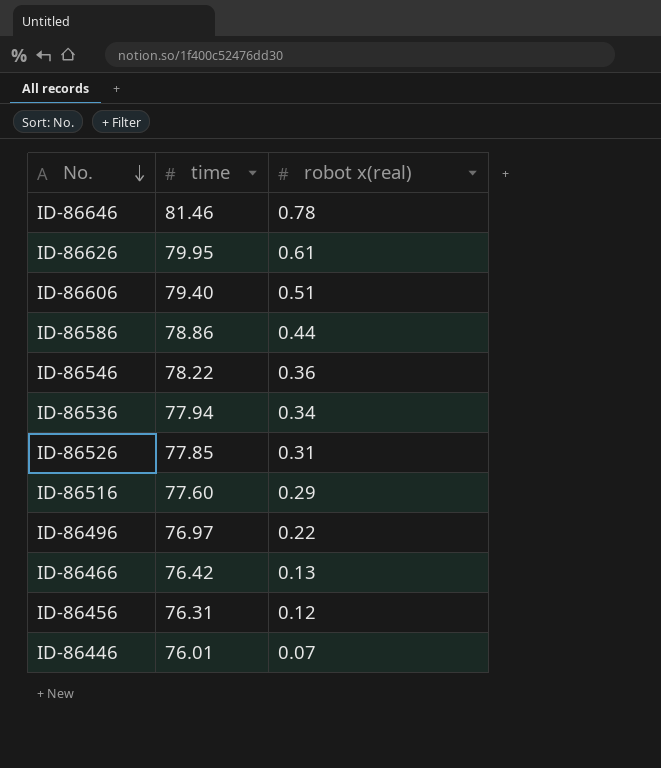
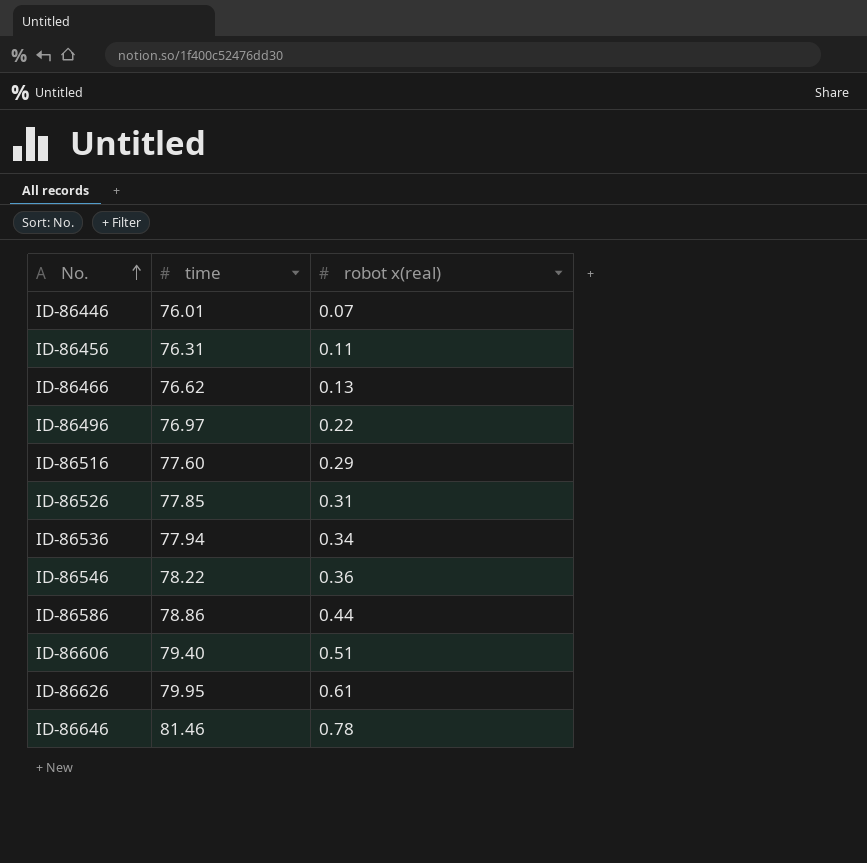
row order: No. descending -> No. ascending
ID-86456 | robot x(real): 0.12 -> 0.11
ID-86466 | time: 76.42 -> 76.62

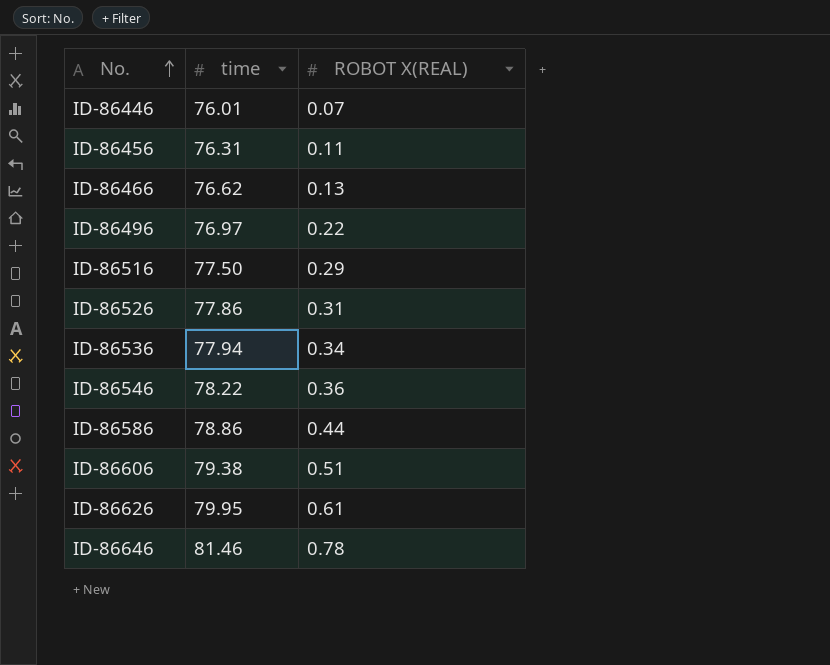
column name: robot x(real) -> ROBOT X(REAL)
ID-86516 | time: 77.60 -> 77.50
ID-86526 | time: 77.85 -> 77.86
ID-86606 | time: 79.40 -> 79.38

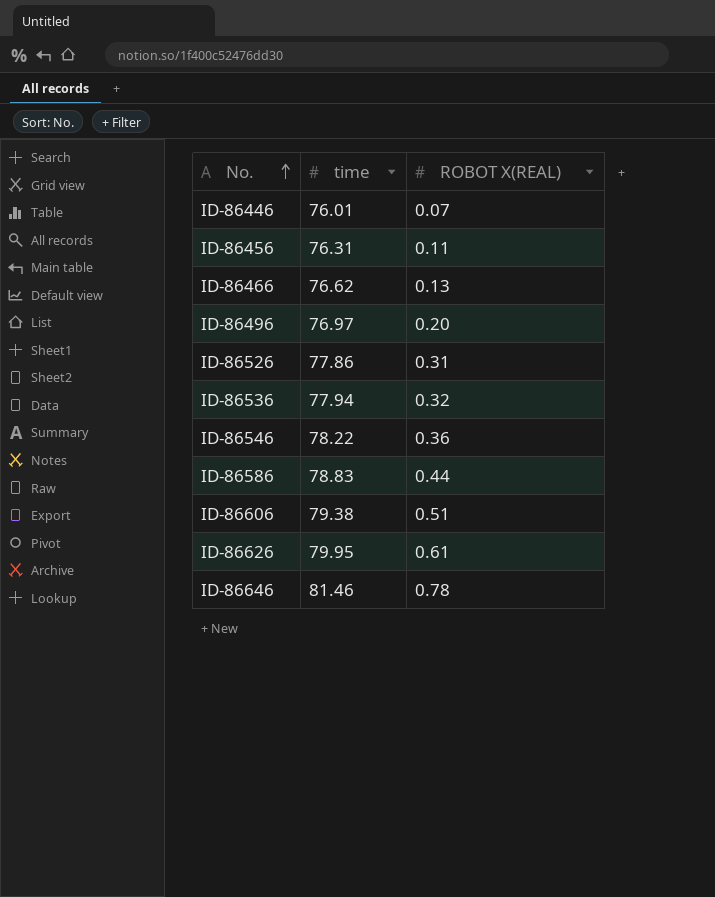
row ID-86516: 77.50 | 0.29 -> none
ID-86496 | ROBOT X(REAL): 0.22 -> 0.20
ID-86536 | ROBOT X(REAL): 0.34 -> 0.32
ID-86586 | time: 78.86 -> 78.83

